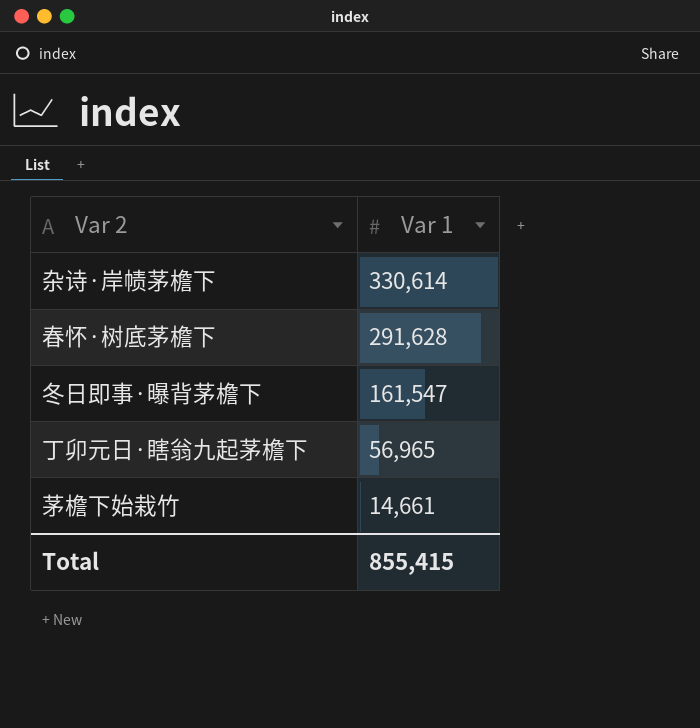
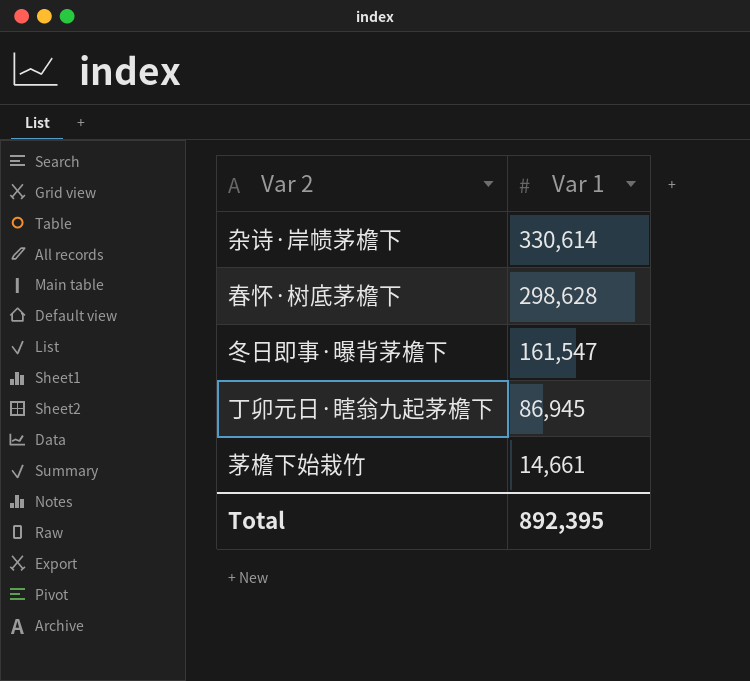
春怀·树底茅檐下 | Var 1: 291,628 -> 298,628
丁卯元日·瞎翁九起茅檐下 | Var 1: 56,965 -> 86,945
Total | Var 1: 855,415 -> 892,395

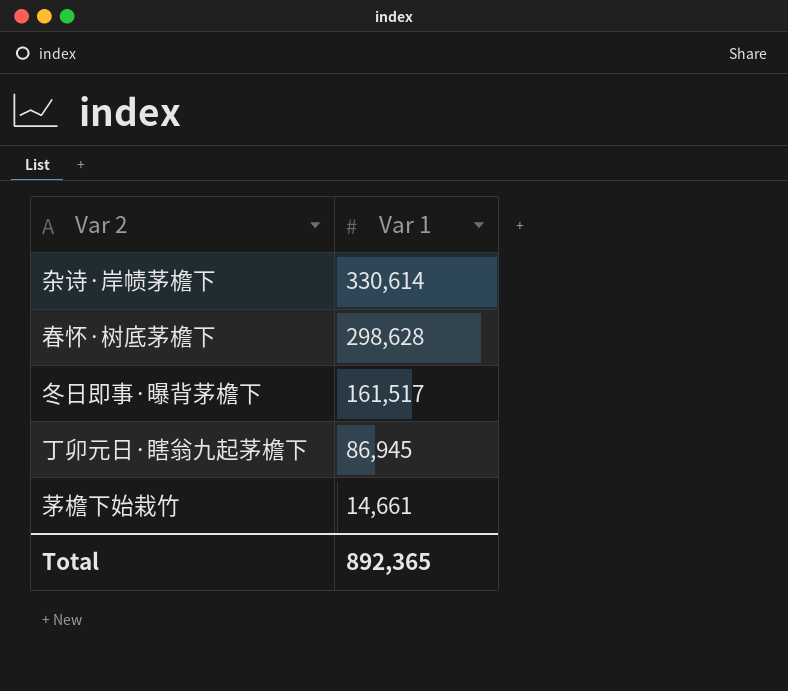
冬日即事·曝背茅檐下 | Var 1: 161,547 -> 161,517
Total | Var 1: 892,395 -> 892,365

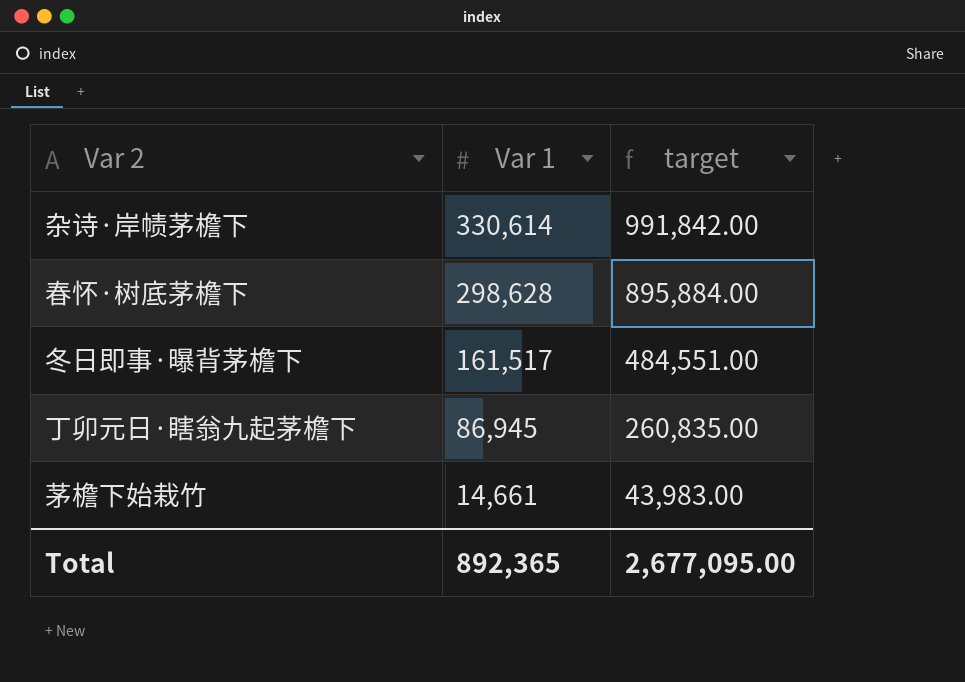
column target | formula: none -> [Var 1] * 3

